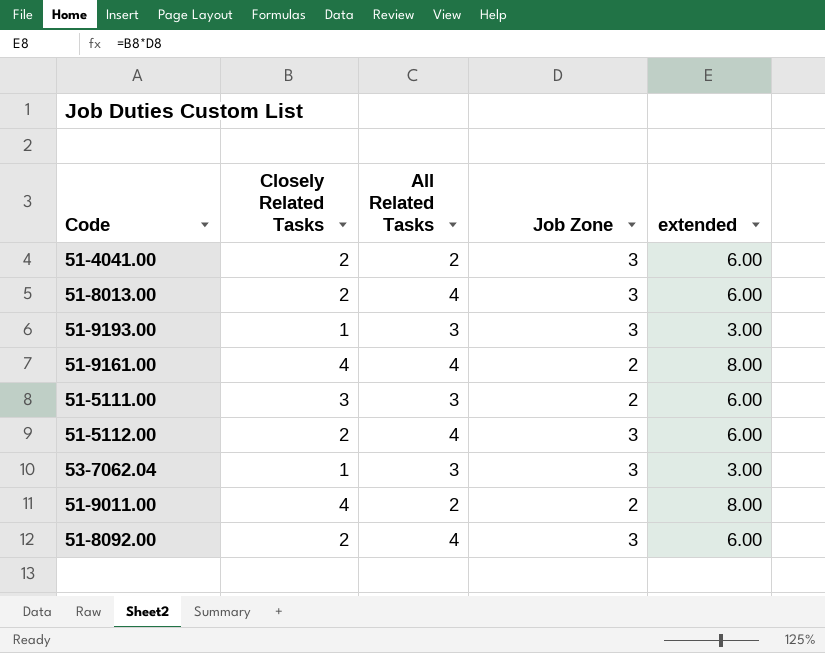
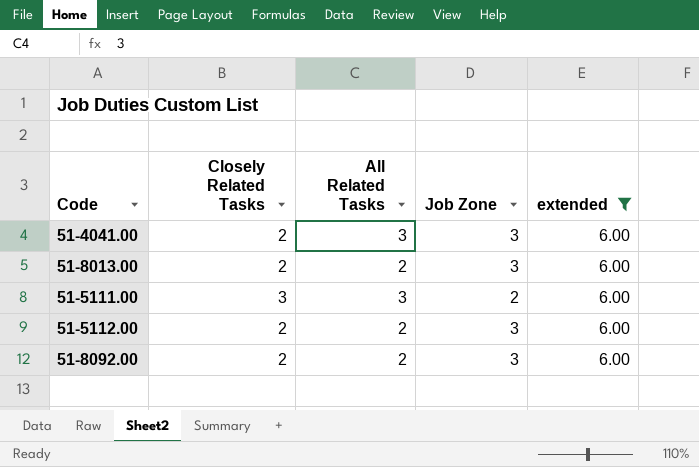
filter: none -> extended = 6.00
51-4041.00 | All Related Tasks: 2 -> 3
51-8013.00 | All Related Tasks: 4 -> 2
51-5112.00 | All Related Tasks: 4 -> 2
51-8092.00 | All Related Tasks: 4 -> 2

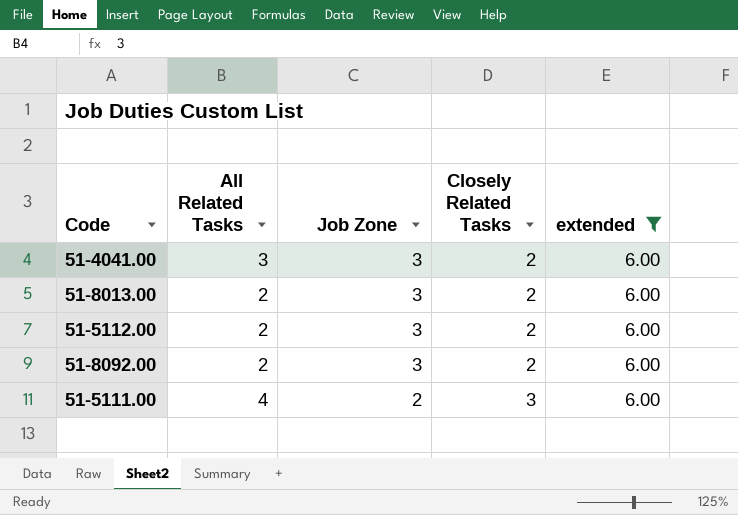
row order: none -> Job Zone descending
column Closely Related Tasks | position: 2 -> 4
51-5111.00 | All Related Tasks: 3 -> 4

